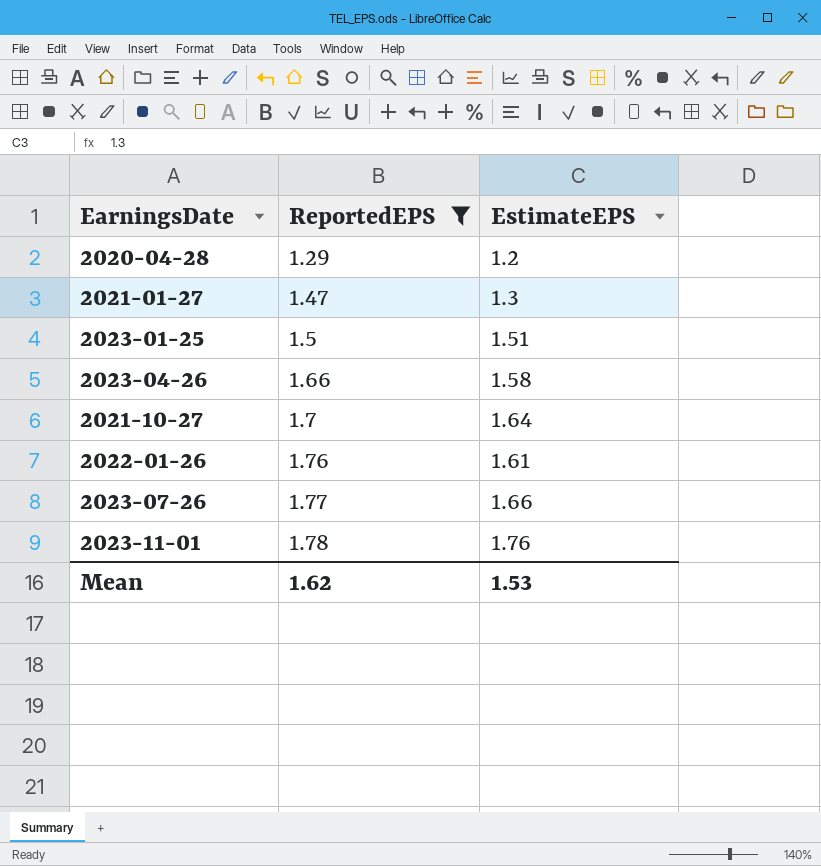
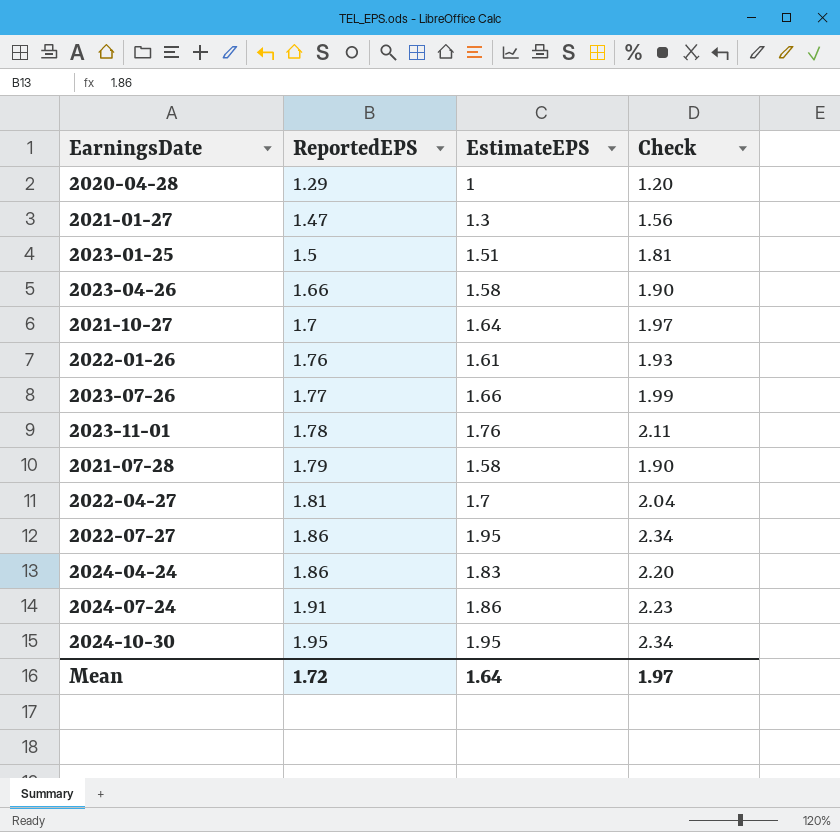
filter: ReportedEPS <= 1.78 -> none
column Check | formula: none -> [EstimateEPS] * 1.2
2020-04-28 | EstimateEPS: 1.2 -> 1
Mean | ReportedEPS: 1.62 -> 1.72
Mean | EstimateEPS: 1.53 -> 1.64

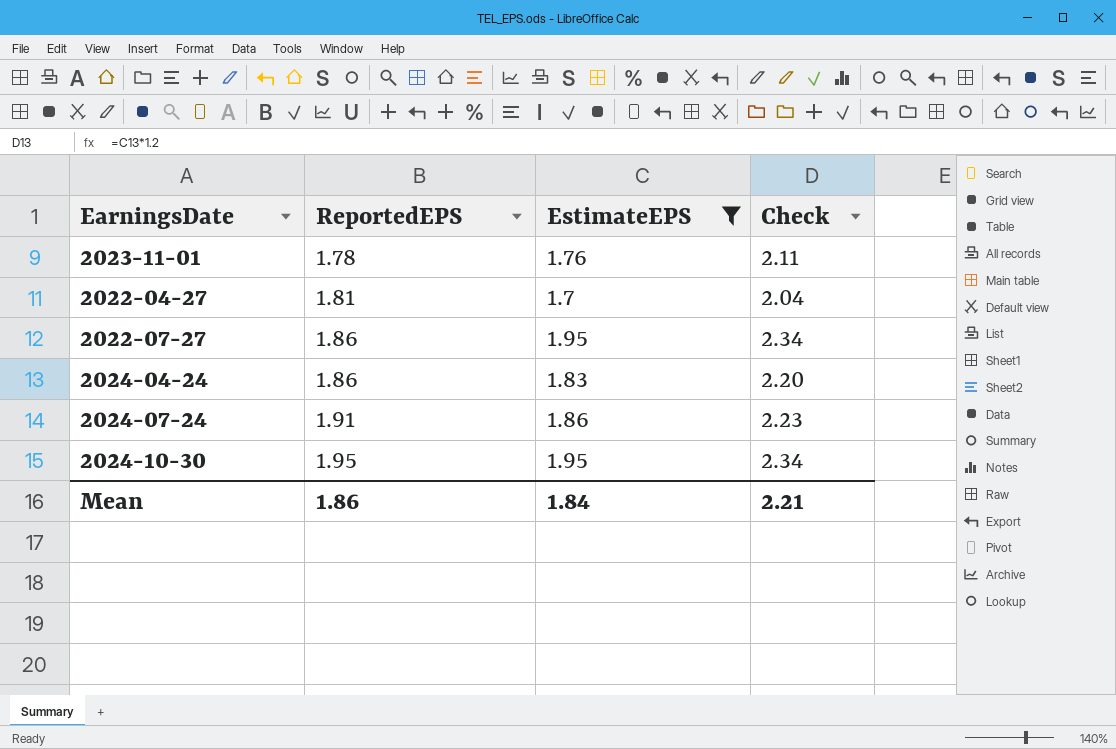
filter: none -> EstimateEPS >= 1.7
Mean | ReportedEPS: 1.72 -> 1.86
Mean | EstimateEPS: 1.64 -> 1.84
Mean | Check: 1.97 -> 2.21

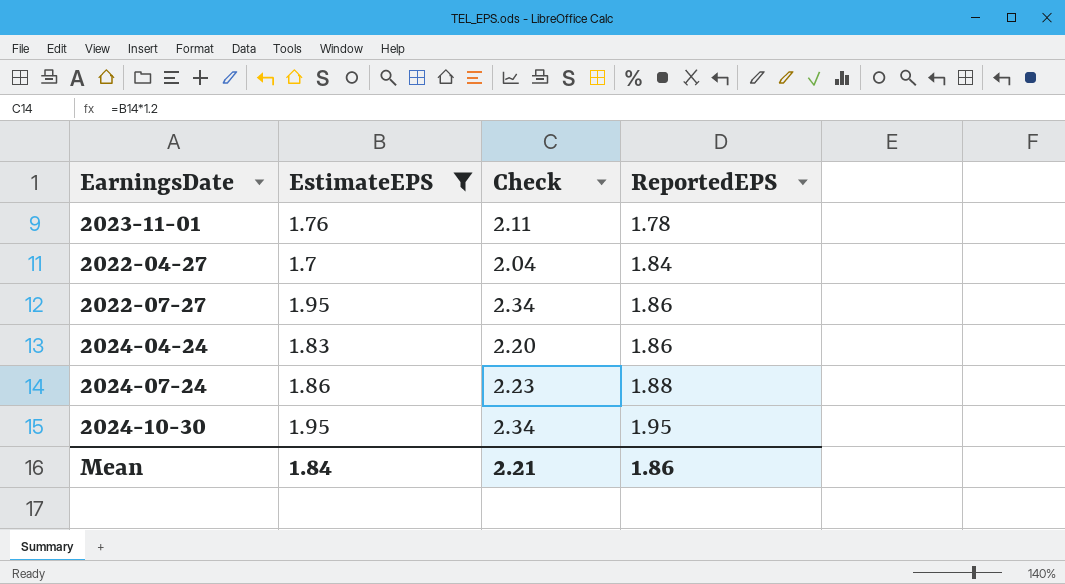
column ReportedEPS | position: 2 -> 4
2022-04-27 | ReportedEPS: 1.81 -> 1.84
2024-07-24 | ReportedEPS: 1.91 -> 1.88

